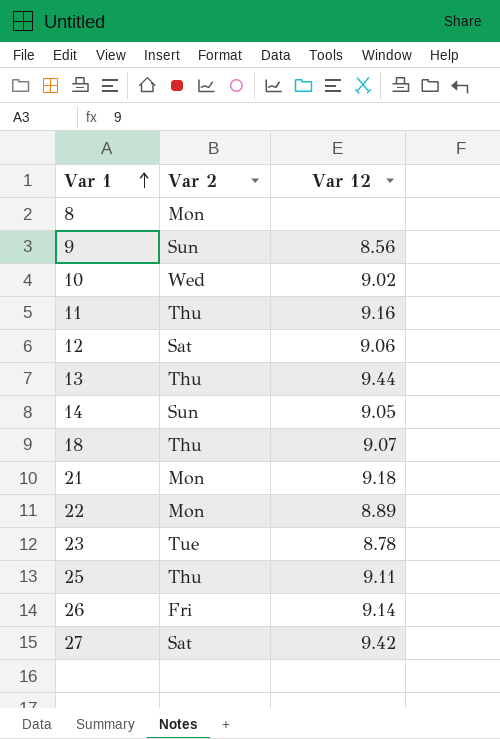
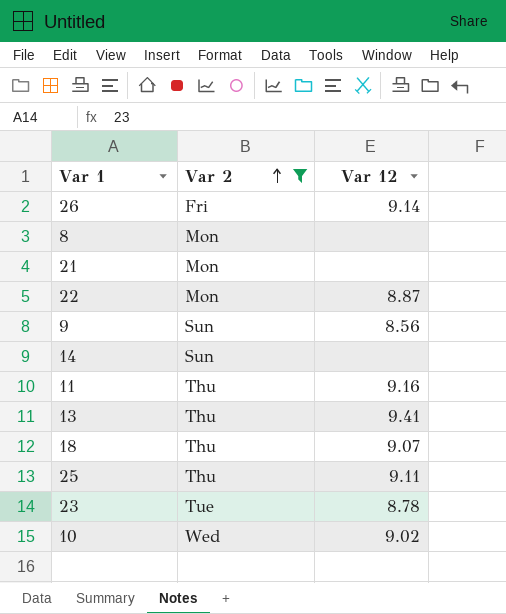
filter: none -> Var 2 != Sat
row order: Var 1 ascending -> Var 2 ascending
21 | Var 12: 9.18 -> none
22 | Var 12: 8.89 -> 8.87
14 | Var 12: 9.05 -> none
13 | Var 12: 9.44 -> 9.41

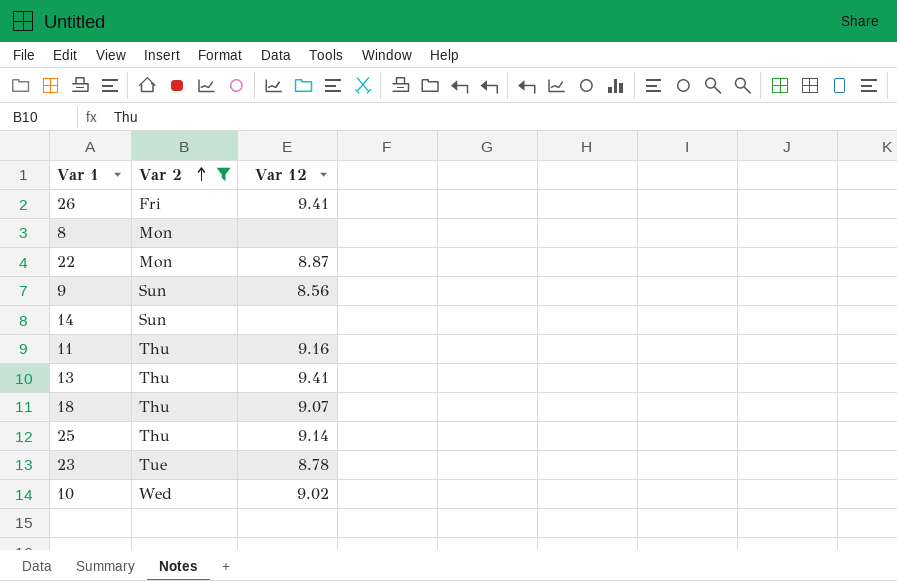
row 21: Mon | none -> none
26 | Var 12: 9.14 -> 9.41
25 | Var 12: 9.11 -> 9.14

